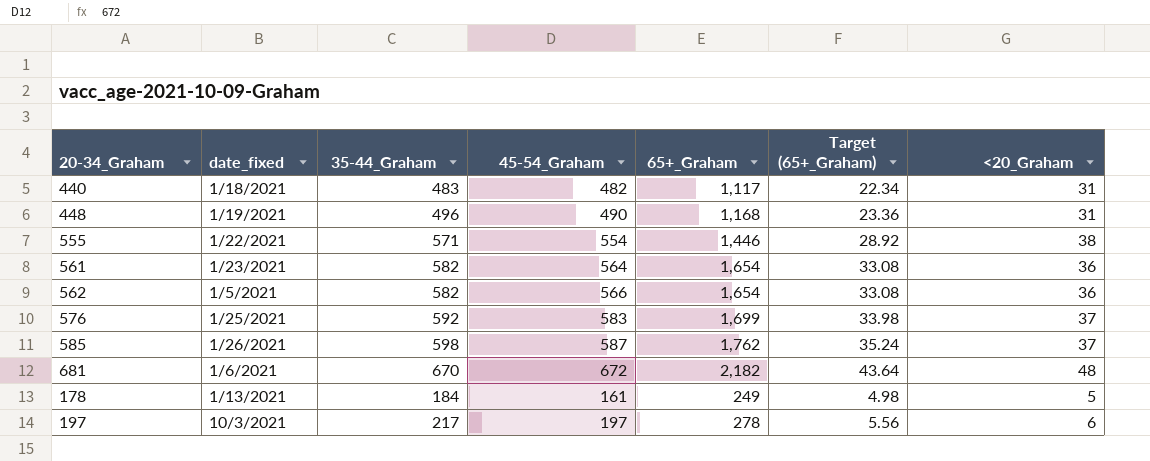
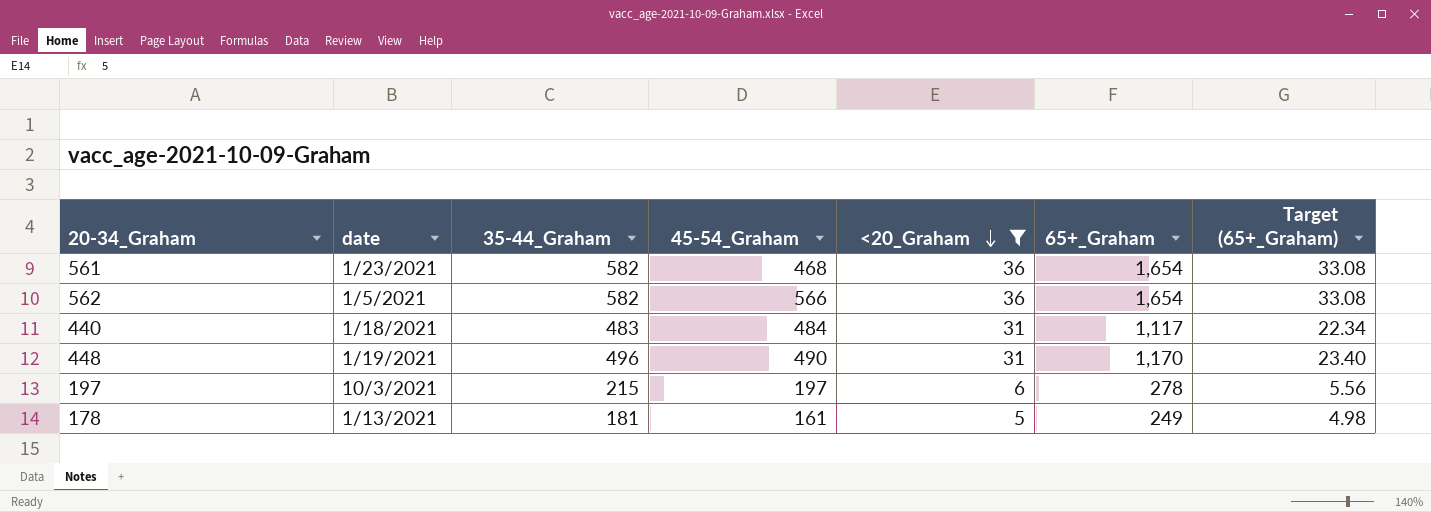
filter: none -> <20_Graham <= 36
row order: none -> <20_Graham descending
column name: date_fixed -> date
column <20_Graham | position: 7 -> 5
561 | 45-54_Graham: 564 -> 468
440 | 45-54_Graham: 482 -> 484
448 | 65+_Graham: 1,168 -> 1,170
448 | Target (65+_Graham): 23.36 -> 23.40
197 | 35-44_Graham: 217 -> 215
178 | 35-44_Graham: 184 -> 181

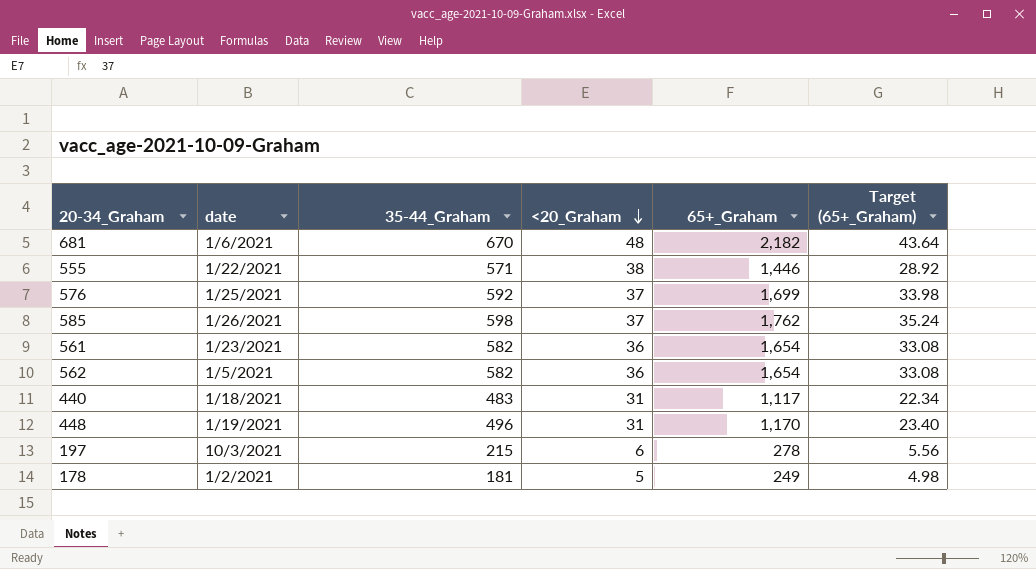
filter: <20_Graham <= 36 -> none
column 45-54_Graham | position: 4 -> none
178 | date: 1/13/2021 -> 1/2/2021

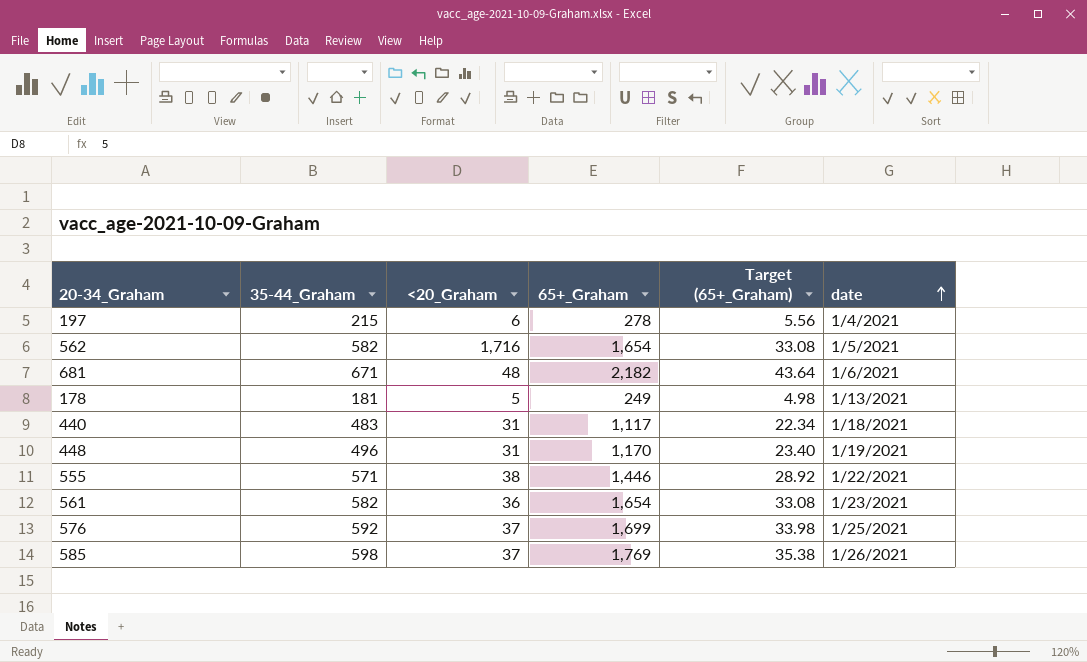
row order: <20_Graham descending -> date ascending
column date | position: 2 -> 6
197 | date: 10/3/2021 -> 1/4/2021
562 | <20_Graham: 36 -> 1,716
681 | 35-44_Graham: 670 -> 671
178 | date: 1/2/2021 -> 1/13/2021
585 | 65+_Graham: 1,762 -> 1,769
585 | Target (65+_Graham): 35.24 -> 35.38

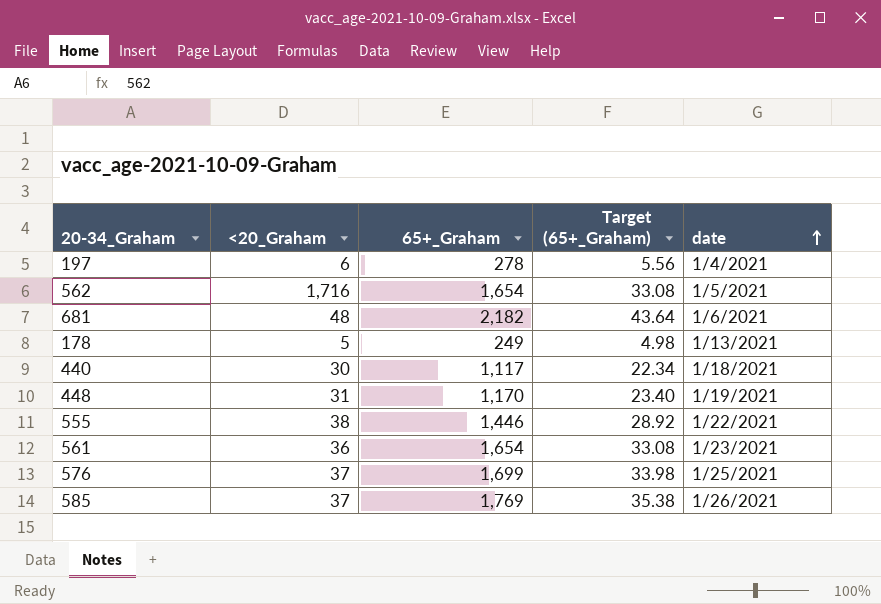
column 35-44_Graham | position: 2 -> none
440 | <20_Graham: 31 -> 30

